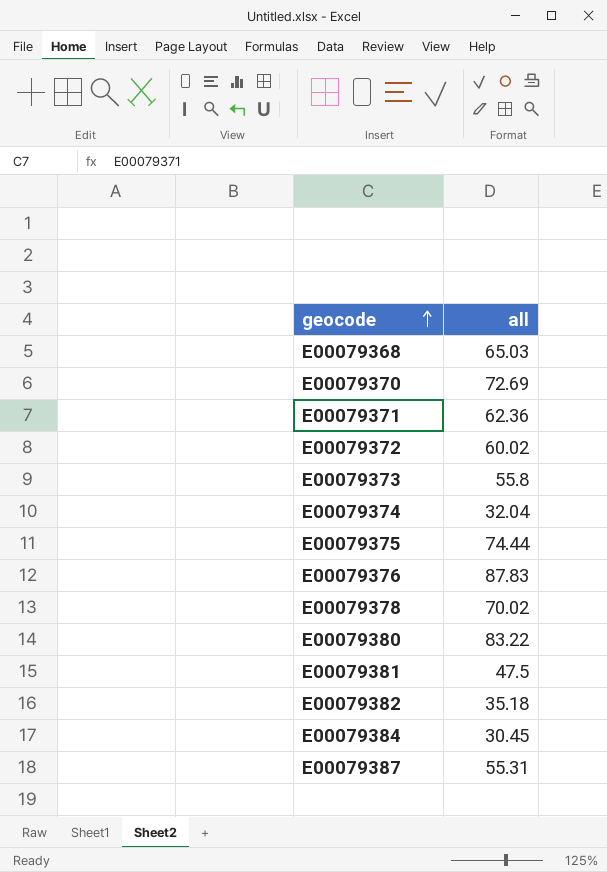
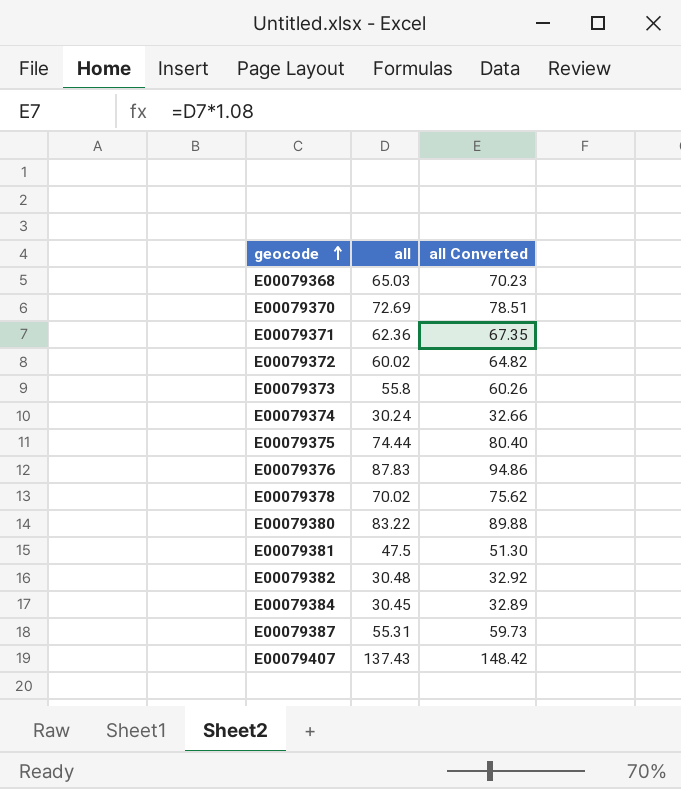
column all Converted | formula: none -> [all] * 1.08
E00079374 | all: 32.04 -> 30.24
E00079382 | all: 35.18 -> 30.48
row E00079407: none -> 137.43 | 148.42

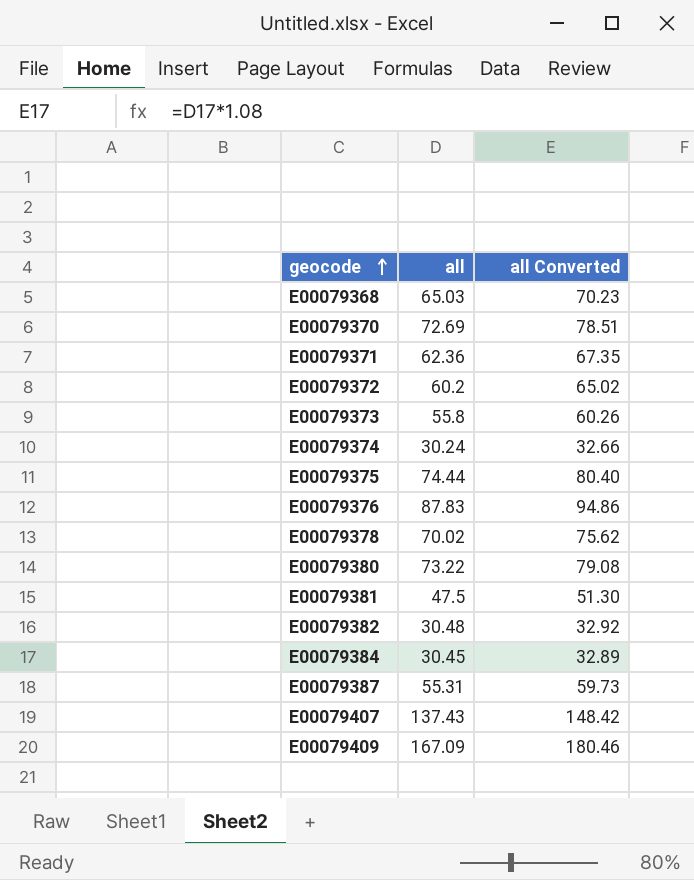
E00079372 | all: 60.02 -> 60.2
E00079372 | all Converted: 64.82 -> 65.02
E00079380 | all: 83.22 -> 73.22
E00079380 | all Converted: 89.88 -> 79.08
row E00079409: none -> 167.09 | 180.46

